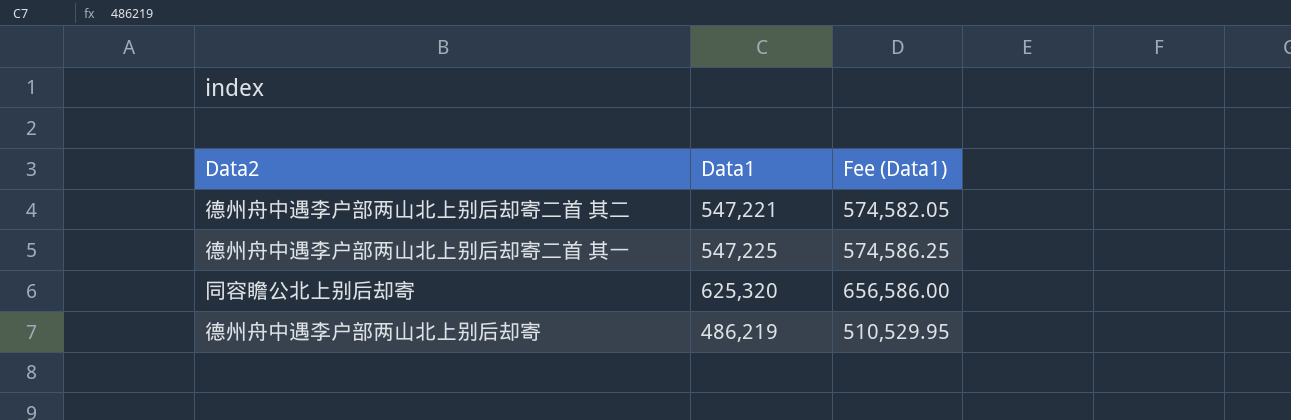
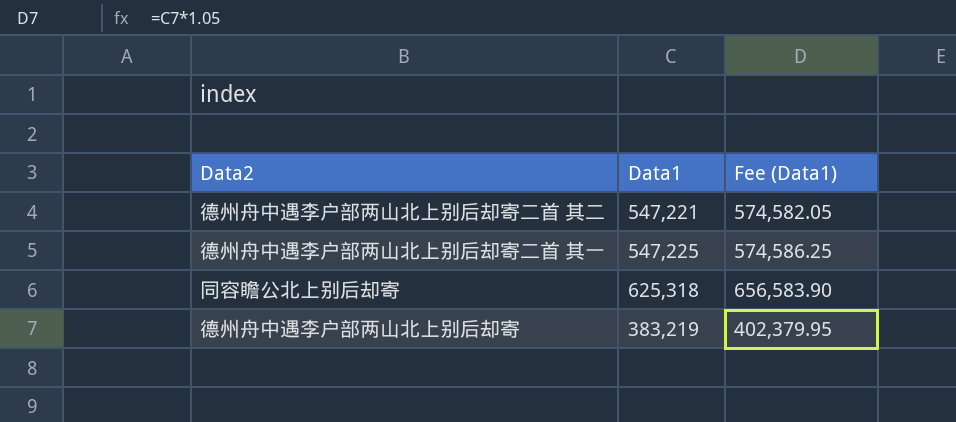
同容瞻公北上别后却寄 | Data1: 625,320 -> 625,318
同容瞻公北上别后却寄 | Fee (Data1): 656,586.00 -> 656,583.90
德州舟中遇李户部两山北上别后却寄 | Data1: 486,219 -> 383,219
德州舟中遇李户部两山北上别后却寄 | Fee (Data1): 510,529.95 -> 402,379.95

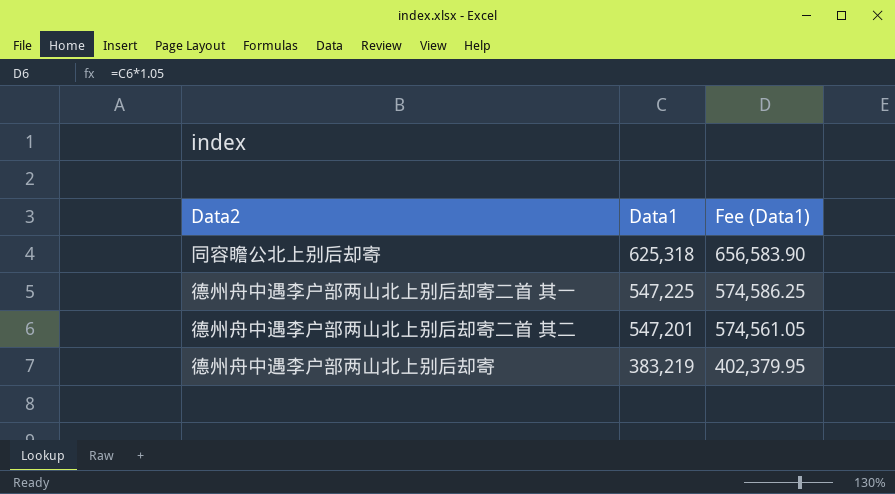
row order: none -> Data1 descending
德州舟中遇李户部两山北上别后却寄二首 其二 | Data1: 547,221 -> 547,201
德州舟中遇李户部两山北上别后却寄二首 其二 | Fee (Data1): 574,582.05 -> 574,561.05

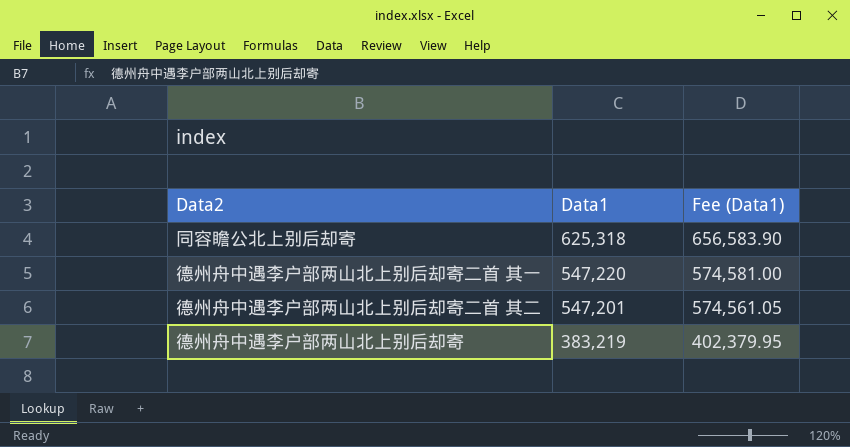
德州舟中遇李户部两山北上别后却寄二首 其一 | Data1: 547,225 -> 547,220
德州舟中遇李户部两山北上别后却寄二首 其一 | Fee (Data1): 574,586.25 -> 574,581.00

